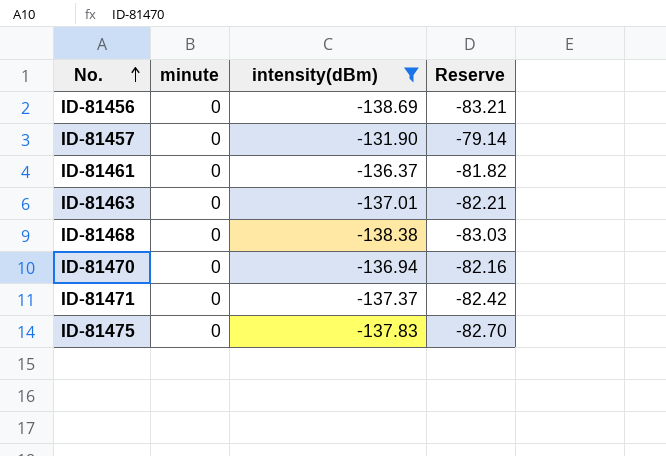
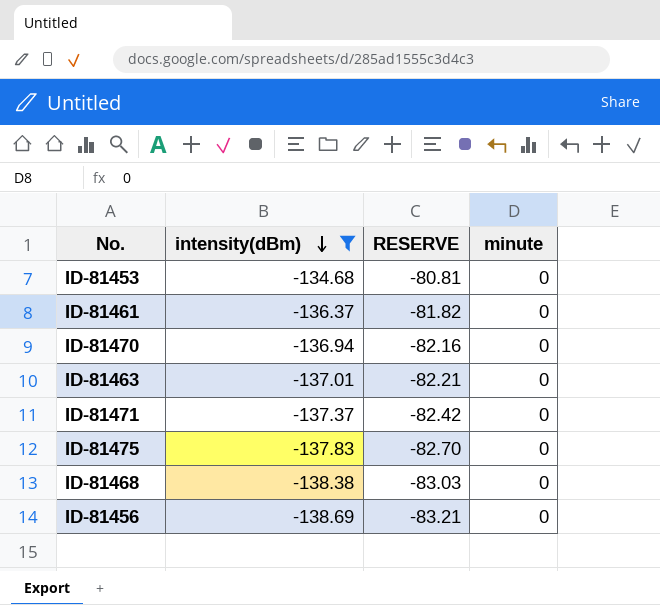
row order: No. ascending -> intensity(dBm) descending
column name: Reserve -> RESERVE
column minute | position: 2 -> 4
row ID-81457: 0 | -131.90 | -79.14 -> none
row ID-81453: none -> -134.68 | -80.81 | 0

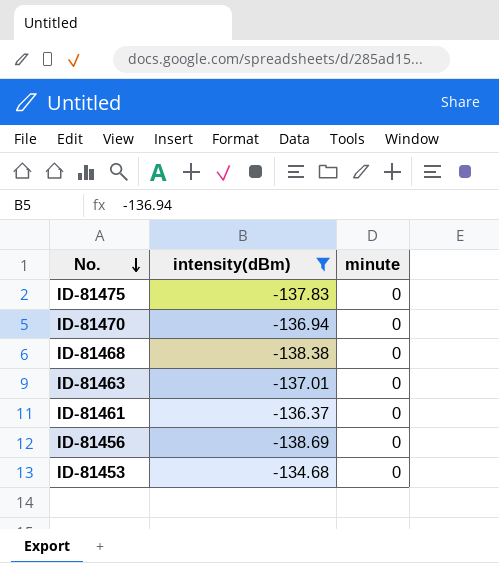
row order: intensity(dBm) descending -> No. descending
column RESERVE | formula: [intensity(dBm)] * 0.6 -> none
row ID-81471: -137.37 | -82.42 | 0 -> none

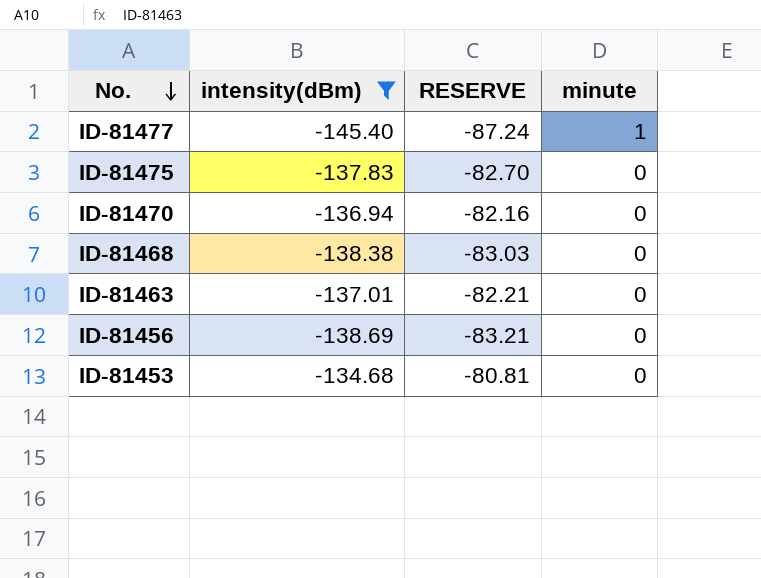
column RESERVE | formula: none -> [intensity(dBm)] * 0.6
row ID-81461: -136.37 | 0 -> none
row ID-81477: none -> -145.40 | -87.24 | 1

